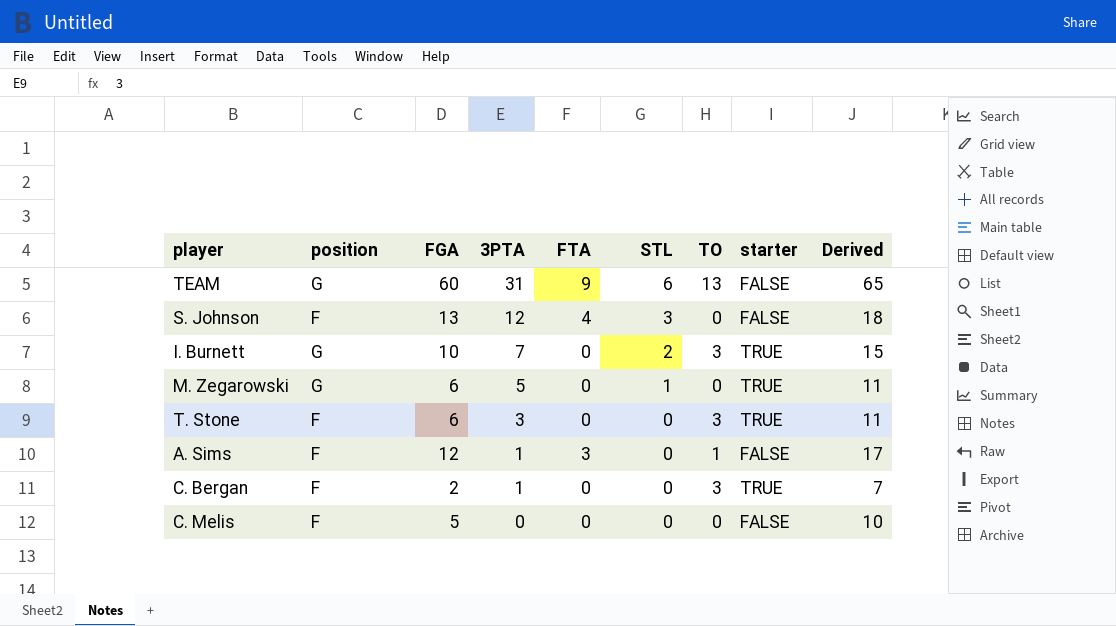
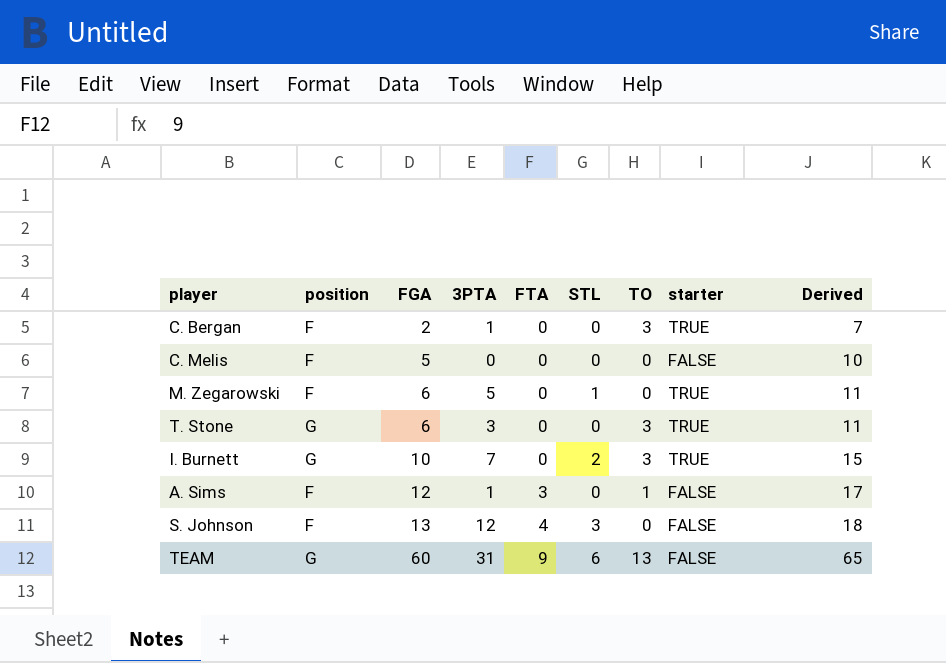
row order: 3PTA descending -> FGA ascending
M. Zegarowski | position: G -> F
T. Stone | position: F -> G

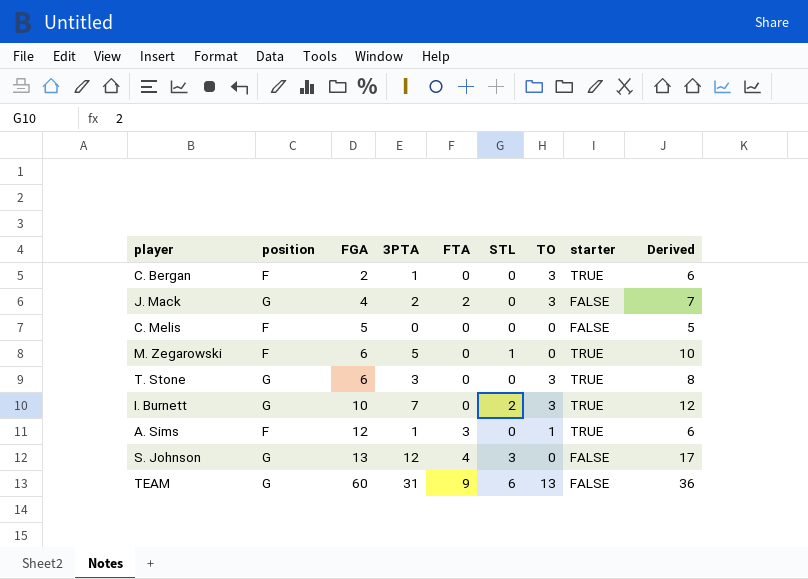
column Derived | formula: [FGA] + 5 -> [3PTA] + 5
row J. Mack: none -> G | 4 | 2 | 2 | 0 | 3 | FALSE | 7
A. Sims | starter: FALSE -> TRUE
S. Johnson | position: F -> G

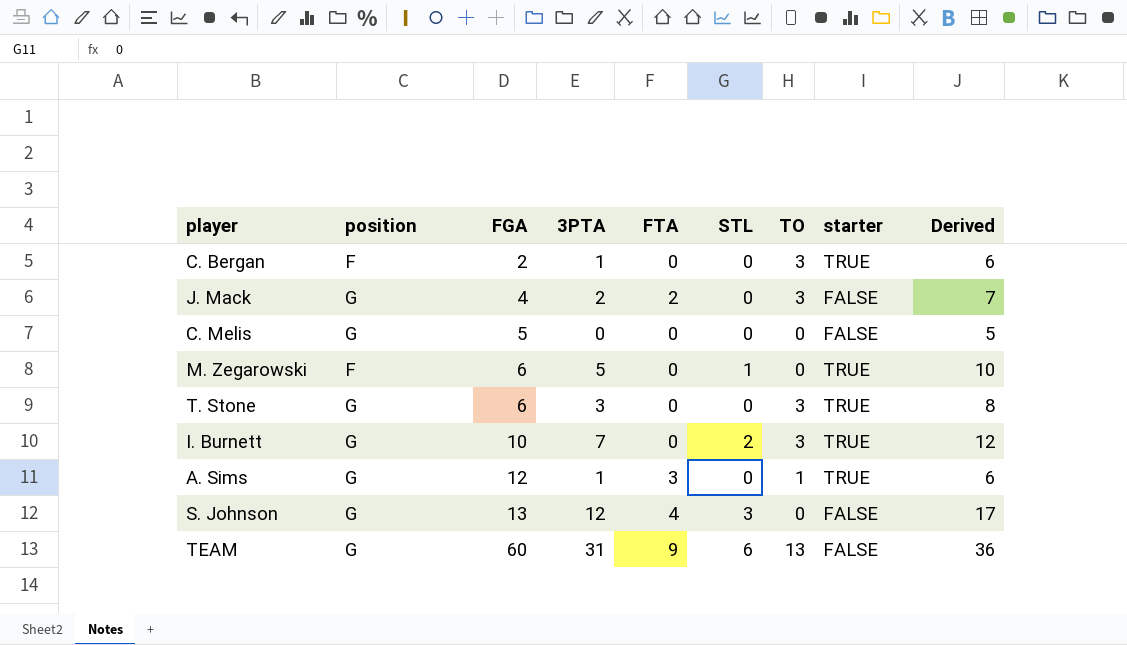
C. Melis | position: F -> G
A. Sims | position: F -> G

